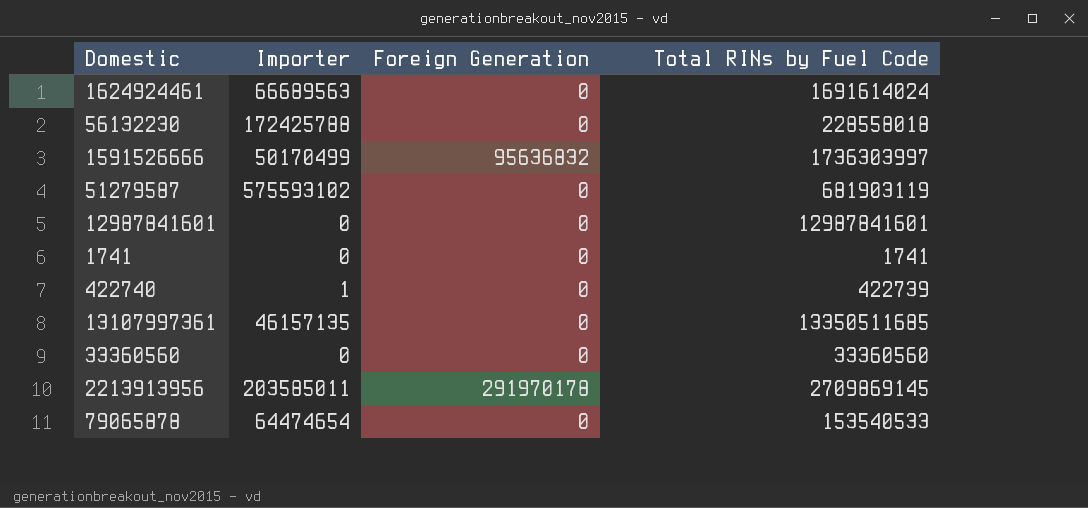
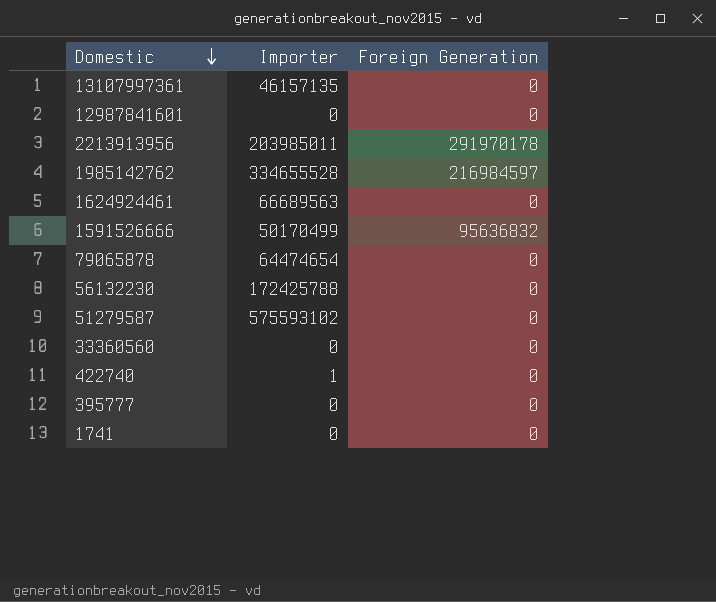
row order: none -> Domestic descending
column Total RINs by Fuel Code | position: 4 -> none
2213913956 | Importer: 203585011 -> 203985011
row 1985142762: none -> 334655528 | 216984597
row 395777: none -> 0 | 0

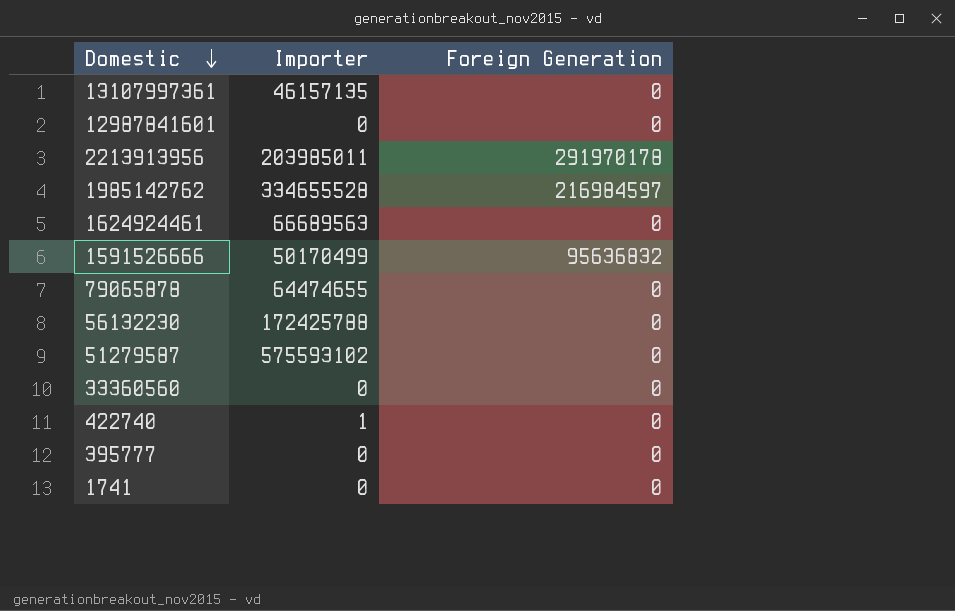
79065878 | Importer: 64474654 -> 64474655

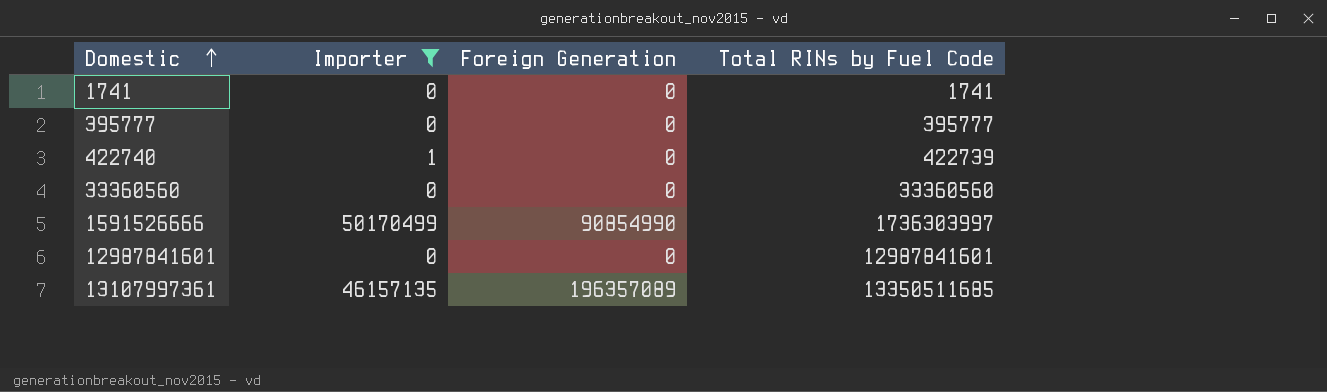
filter: none -> Importer <= 50170499
row order: Domestic descending -> Domestic ascending
column Total RINs by Fuel Code | position: none -> 4
1591526666 | Foreign Generation: 95636832 -> 90854990
13107997361 | Foreign Generation: 0 -> 196357089

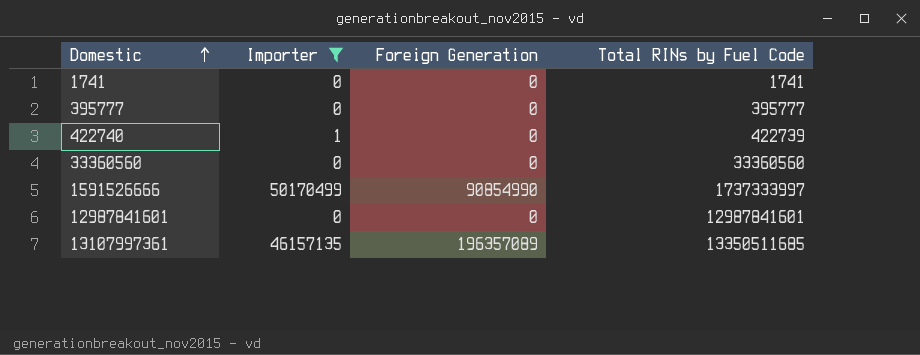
1591526666 | Total RINs by Fuel Code: 1736303997 -> 1737333997

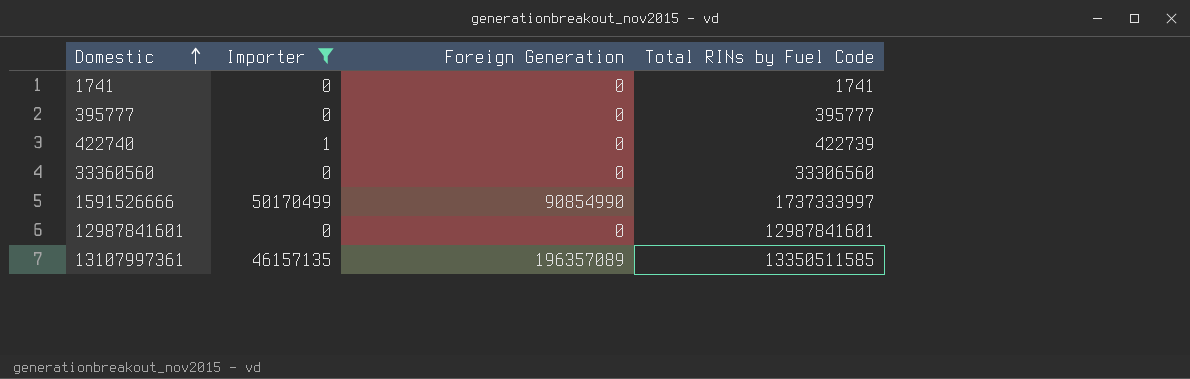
33360560 | Total RINs by Fuel Code: 33360560 -> 33306560
13107997361 | Total RINs by Fuel Code: 13350511685 -> 13350511585

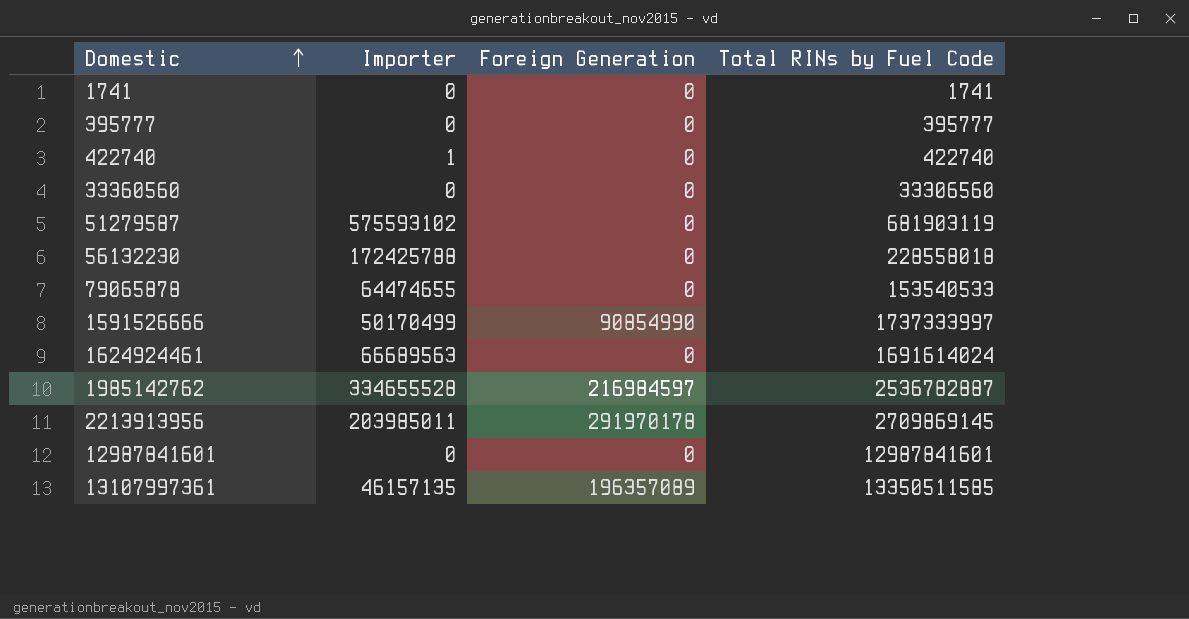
filter: Importer <= 50170499 -> none
422740 | Total RINs by Fuel Code: 422739 -> 422740

